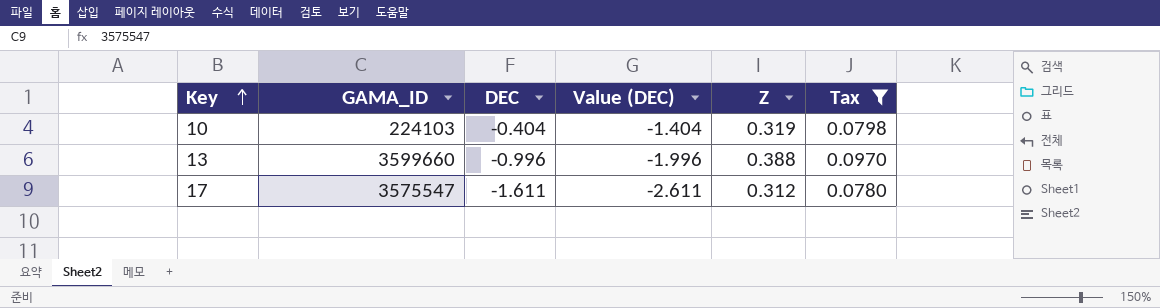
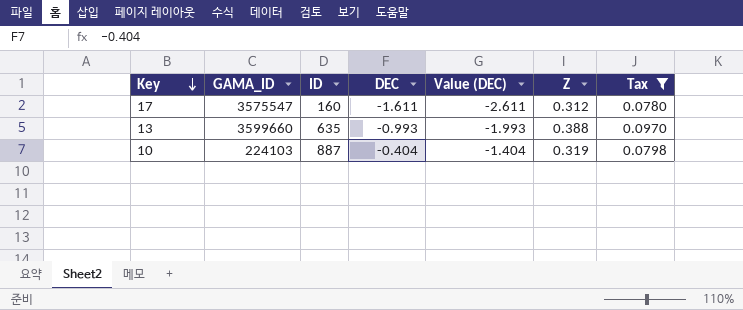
row order: Key ascending -> Key descending
column ID | position: none -> 3
13 | DEC: -0.996 -> -0.993
13 | Value (DEC): -1.996 -> -1.993

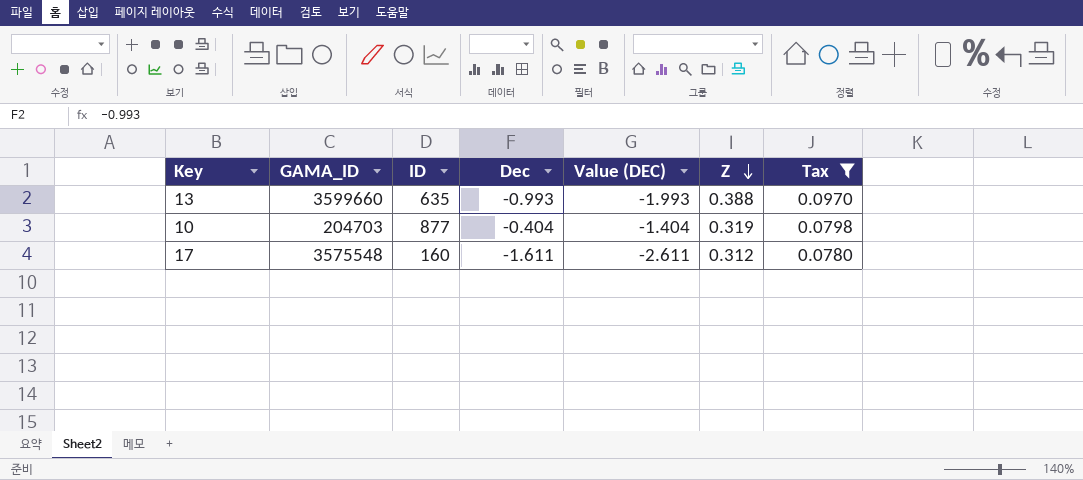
row order: Key descending -> Z descending
column name: DEC -> Dec
10 | GAMA_ID: 224103 -> 204703
10 | ID: 887 -> 877
17 | GAMA_ID: 3575547 -> 3575548

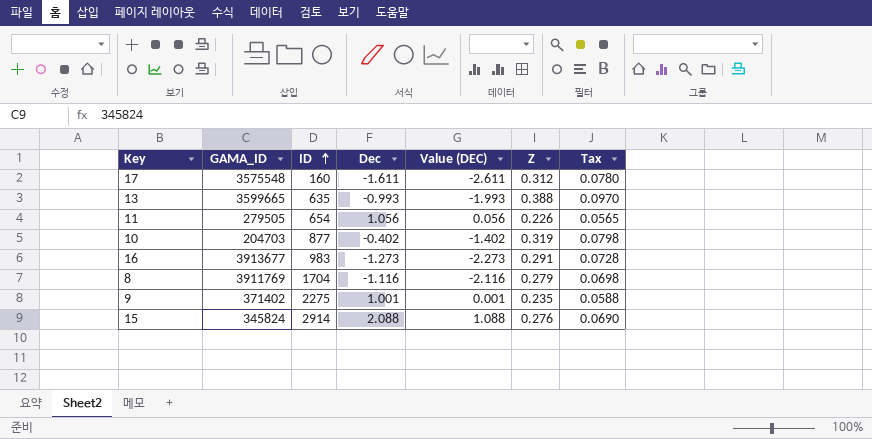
filter: Tax >= 0.0780 -> none
row order: Z descending -> ID ascending
13 | GAMA_ID: 3599660 -> 3599665
10 | Dec: -0.404 -> -0.402
10 | Value (DEC): -1.404 -> -1.402

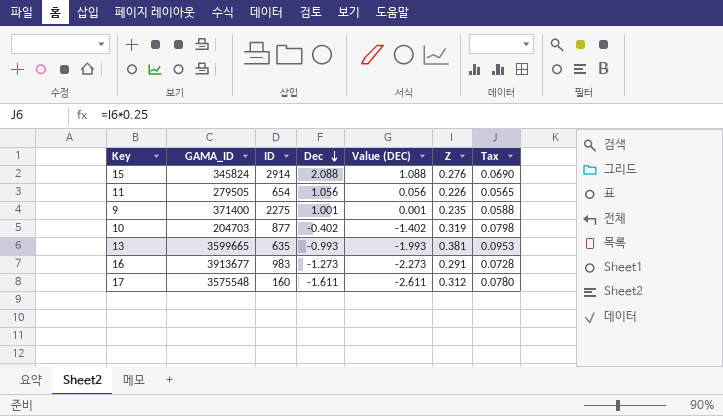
row order: ID ascending -> Dec descending
row 8: 3911769 | 1704 | -1.116 | -2.116 | 0.279 | 0.0698 -> none
9 | GAMA_ID: 371402 -> 371400
13 | Z: 0.388 -> 0.381
13 | Tax: 0.0970 -> 0.0953

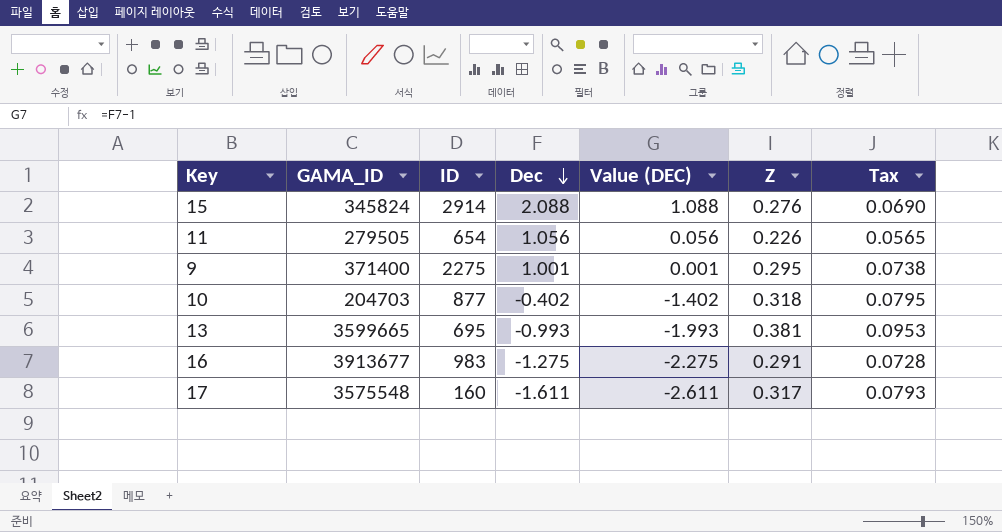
9 | Z: 0.235 -> 0.295
9 | Tax: 0.0588 -> 0.0738
10 | Z: 0.319 -> 0.318
10 | Tax: 0.0798 -> 0.0795
13 | ID: 635 -> 695
16 | Dec: -1.273 -> -1.275
16 | Value (DEC): -2.273 -> -2.275
17 | Z: 0.312 -> 0.317
17 | Tax: 0.0780 -> 0.0793

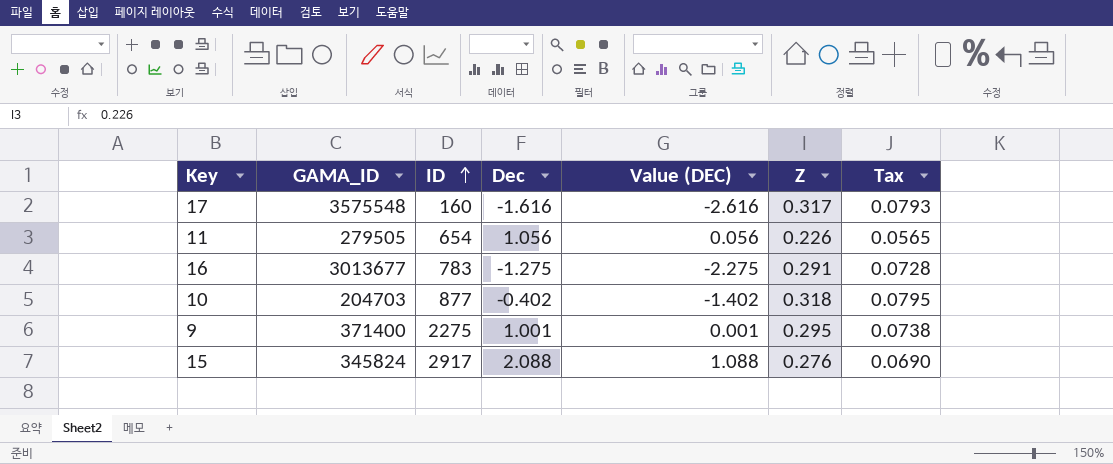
row order: Dec descending -> ID ascending
row 13: 3599665 | 695 | -0.993 | -1.993 | 0.381 | 0.0953 -> none
17 | Dec: -1.611 -> -1.616
17 | Value (DEC): -2.611 -> -2.616
16 | GAMA_ID: 3913677 -> 3013677
16 | ID: 983 -> 783
15 | ID: 2914 -> 2917

